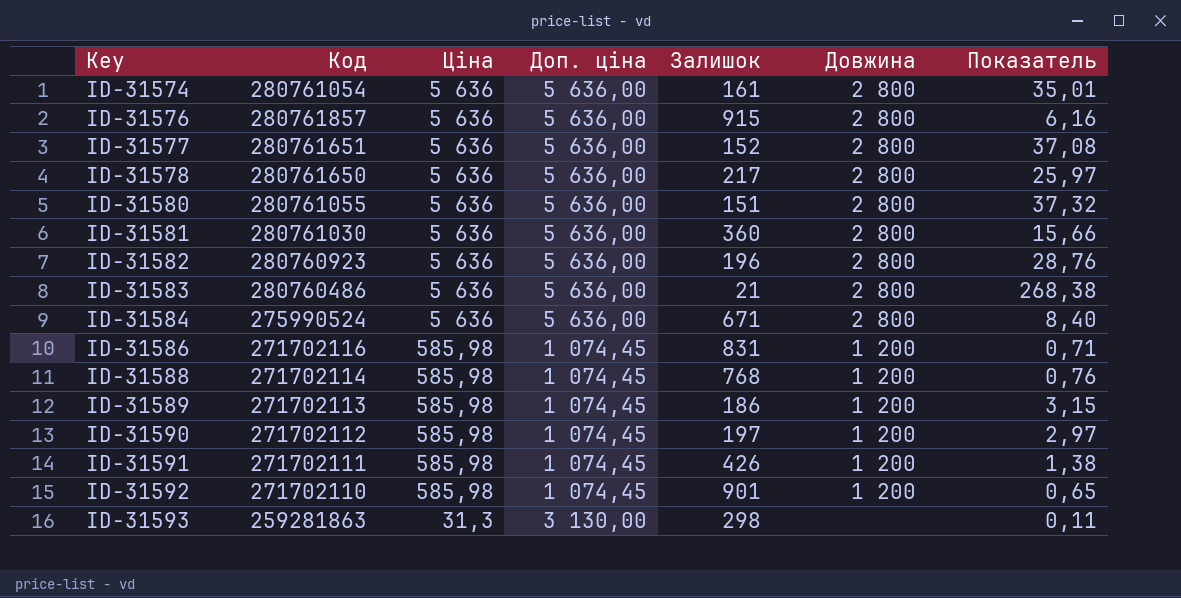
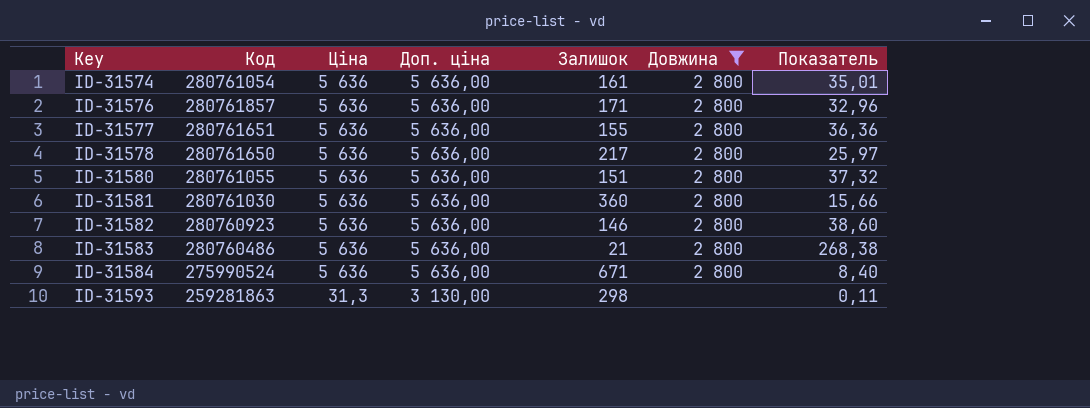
filter: none -> Довжина != 1 200
ID-31576 | Залишок: 915 -> 171
ID-31576 | Показатель: 6,16 -> 32,96
ID-31577 | Залишок: 152 -> 155
ID-31577 | Показатель: 37,08 -> 36,36
ID-31582 | Залишок: 196 -> 146
ID-31582 | Показатель: 28,76 -> 38,60

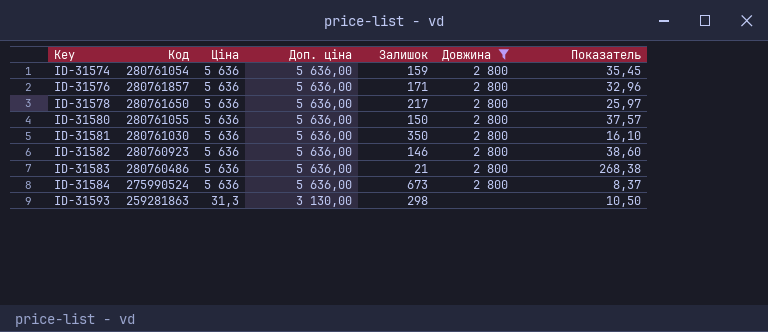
column Показатель | formula: [Ціна] / [Залишок] -> [Доп. ціна] / [Залишок]
row ID-31577: 280761651 | 5 636 | 5 636,00 | 155 | 2 800 | 36,36 -> none
ID-31574 | Залишок: 161 -> 159
ID-31580 | Залишок: 151 -> 150
ID-31581 | Залишок: 360 -> 350
ID-31584 | Залишок: 671 -> 673

